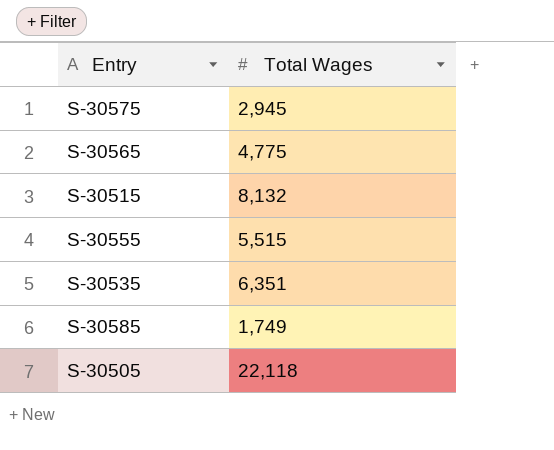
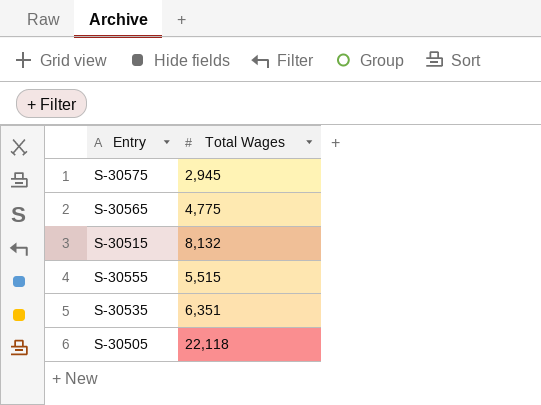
row S-30585: 1,749 -> none

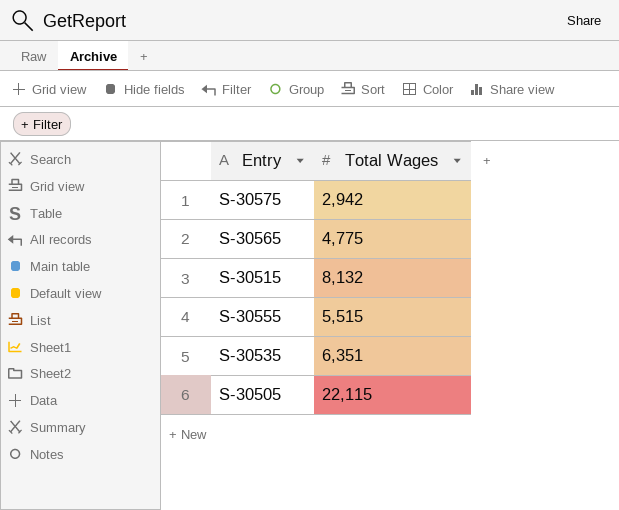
S-30575 | Total Wages: 2,945 -> 2,942
S-30505 | Total Wages: 22,118 -> 22,115

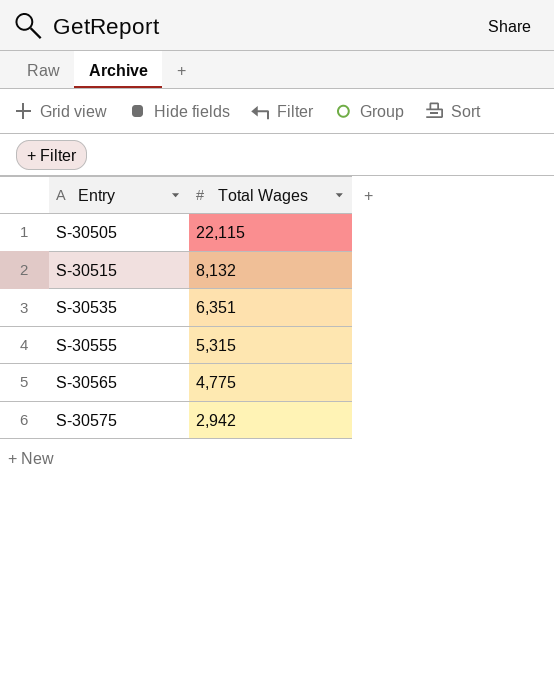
row order: none -> Entry ascending
S-30555 | Total Wages: 5,515 -> 5,315

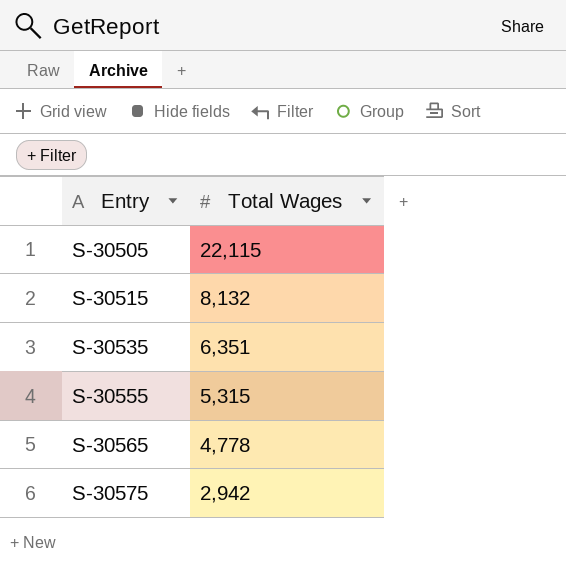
S-30565 | Total Wages: 4,775 -> 4,778

